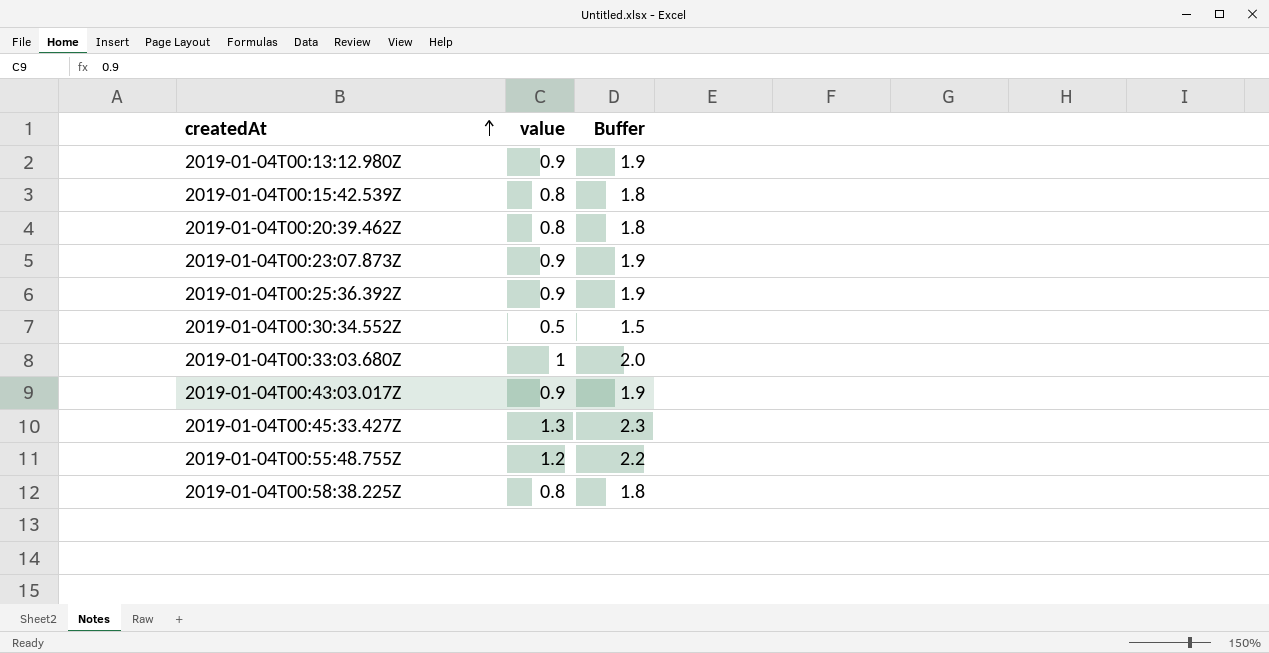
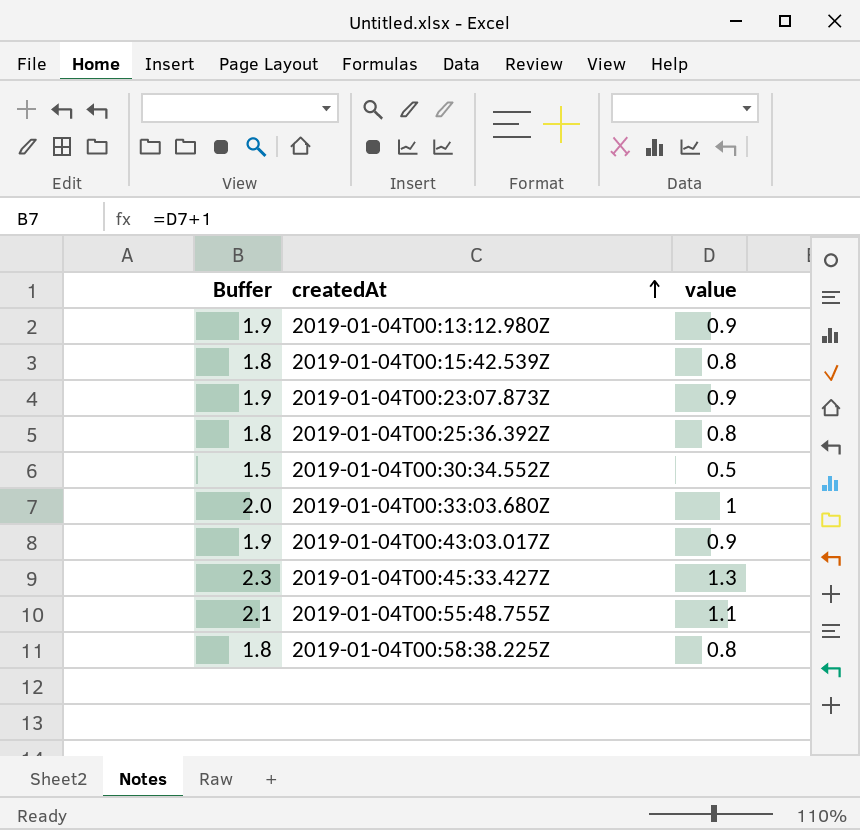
column Buffer | position: 3 -> 1
row 2019-01-04T00:20:39.462Z: 0.8 | 1.8 -> none
2019-01-04T00:25:36.392Z | Buffer: 1.9 -> 1.8
2019-01-04T00:25:36.392Z | value: 0.9 -> 0.8
2019-01-04T00:55:48.755Z | Buffer: 2.2 -> 2.1
2019-01-04T00:55:48.755Z | value: 1.2 -> 1.1

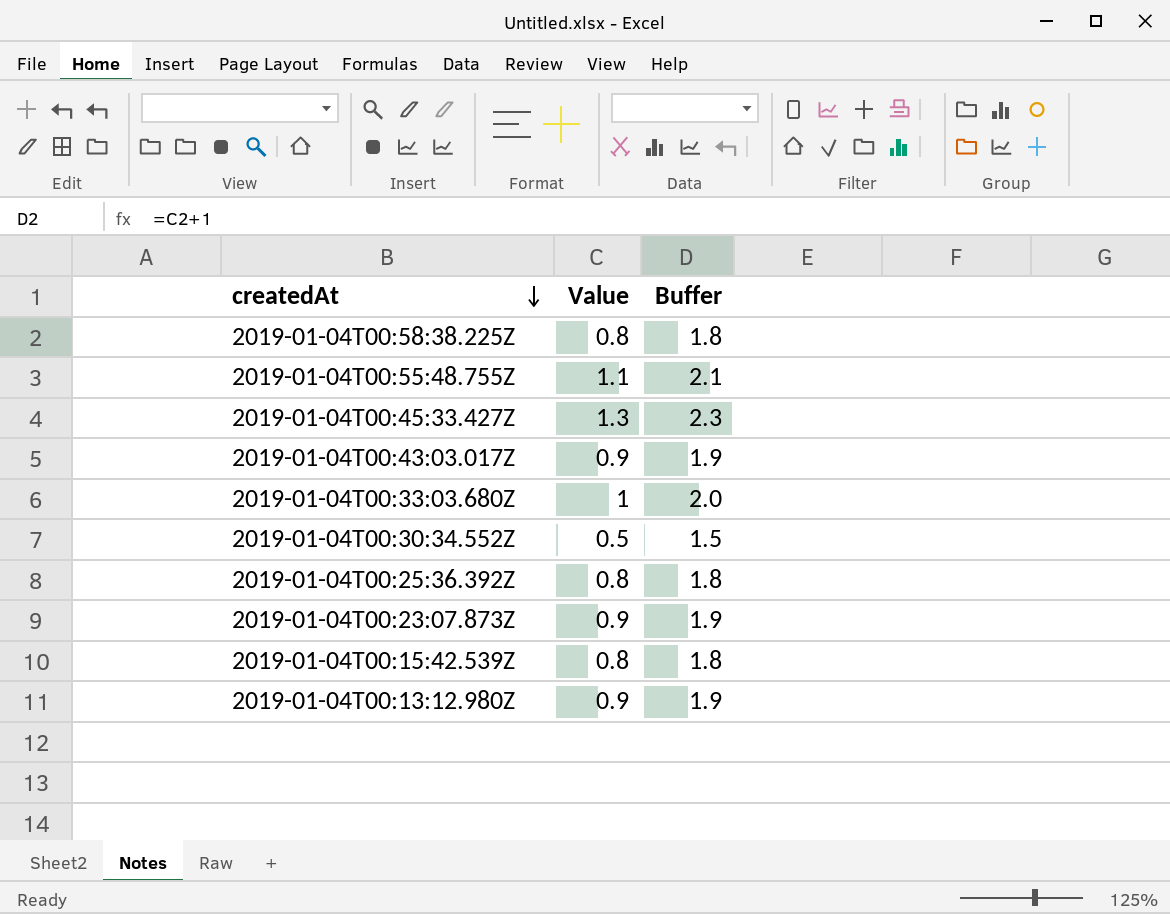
row order: createdAt ascending -> createdAt descending
column name: value -> Value
column Buffer | position: 1 -> 3

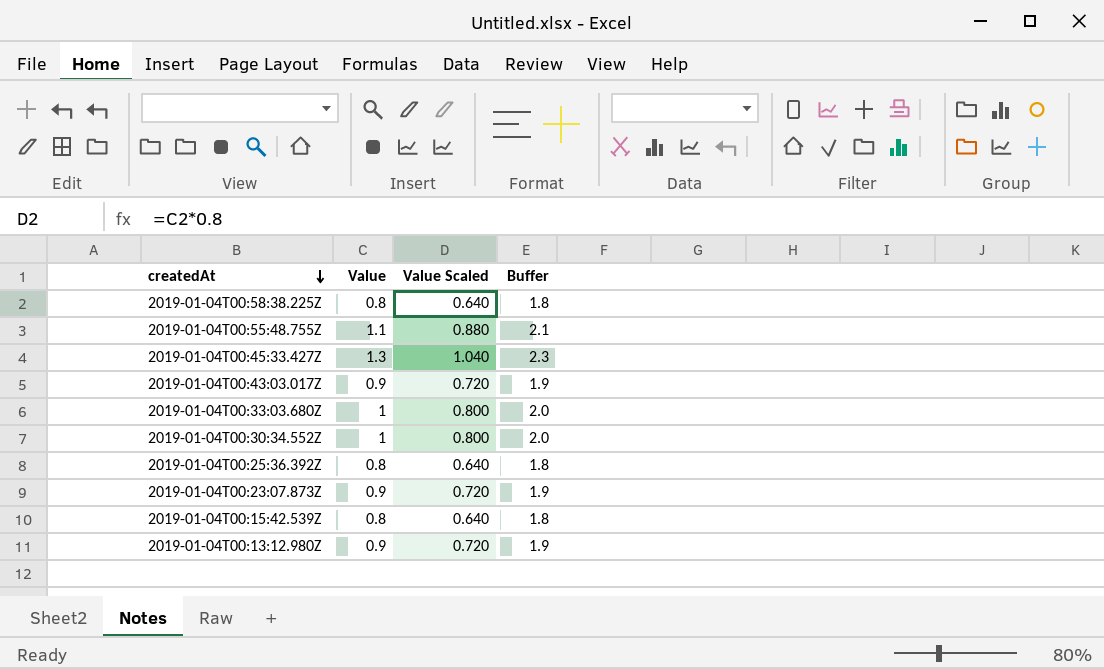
column Value Scaled | formula: none -> [Value] * 0.8
2019-01-04T00:30:34.552Z | Value: 0.5 -> 1
2019-01-04T00:30:34.552Z | Buffer: 1.5 -> 2.0

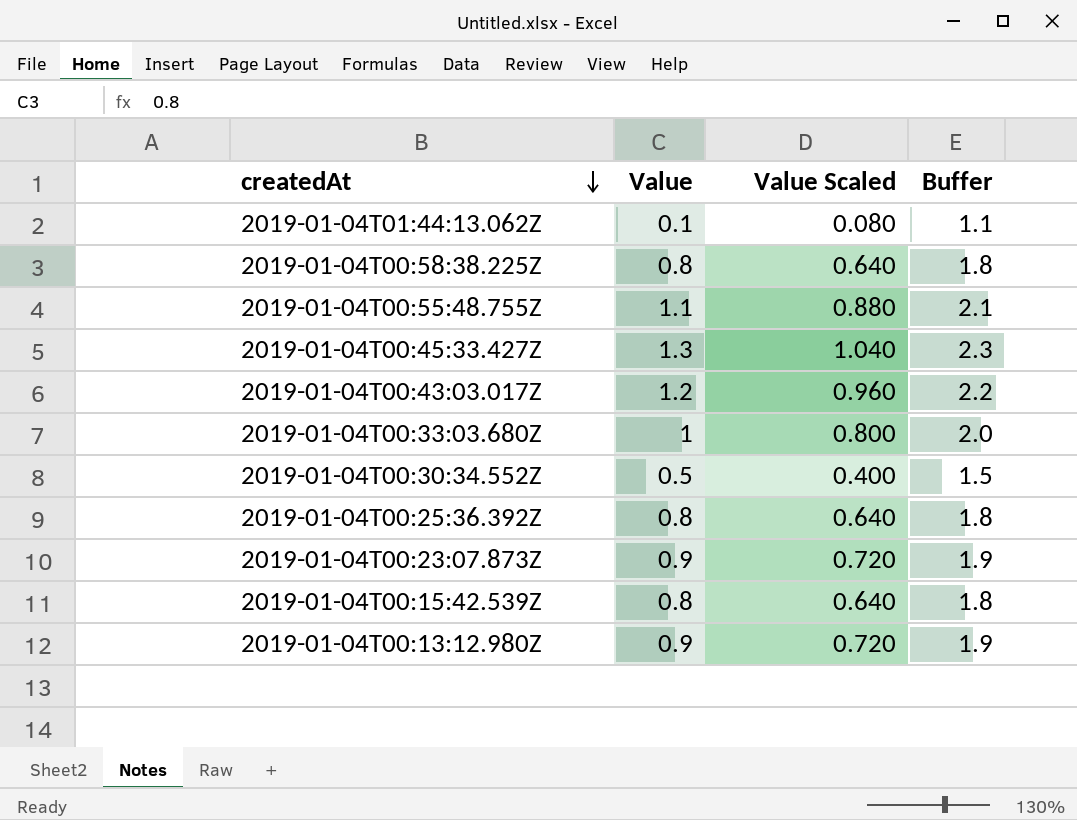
row 2019-01-04T01:44:13.062Z: none -> 0.1 | 0.080 | 1.1
2019-01-04T00:43:03.017Z | Value: 0.9 -> 1.2
2019-01-04T00:43:03.017Z | Value Scaled: 0.720 -> 0.960
2019-01-04T00:43:03.017Z | Buffer: 1.9 -> 2.2
2019-01-04T00:30:34.552Z | Value: 1 -> 0.5
2019-01-04T00:30:34.552Z | Value Scaled: 0.800 -> 0.400
2019-01-04T00:30:34.552Z | Buffer: 2.0 -> 1.5

